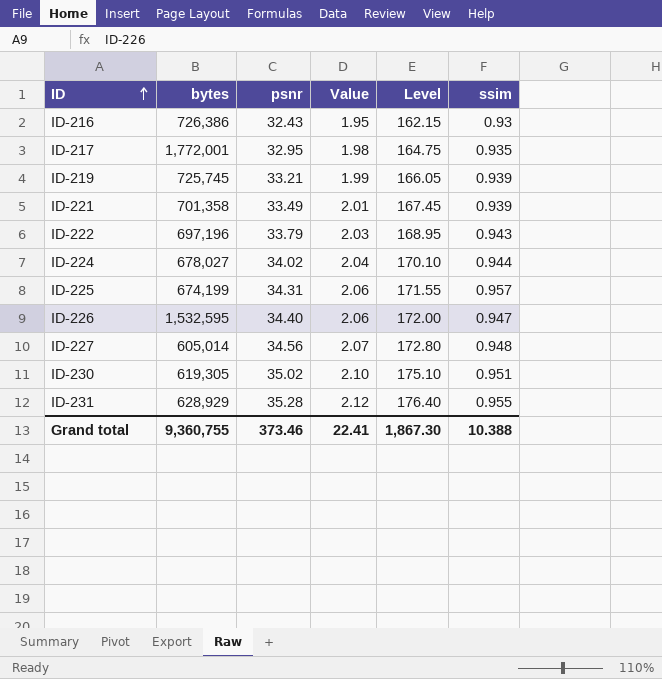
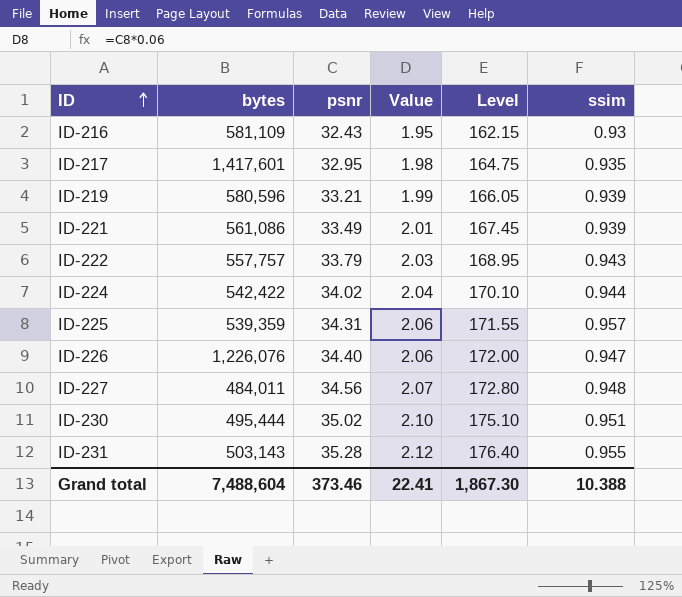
ID-216 | bytes: 726,386 -> 581,109
ID-217 | bytes: 1,772,001 -> 1,417,601
ID-219 | bytes: 725,745 -> 580,596
ID-221 | bytes: 701,358 -> 561,086
ID-222 | bytes: 697,196 -> 557,757
ID-224 | bytes: 678,027 -> 542,422
ID-225 | bytes: 674,199 -> 539,359
ID-226 | bytes: 1,532,595 -> 1,226,076
ID-227 | bytes: 605,014 -> 484,011
ID-230 | bytes: 619,305 -> 495,444
ID-231 | bytes: 628,929 -> 503,143
Grand total | bytes: 9,360,755 -> 7,488,604

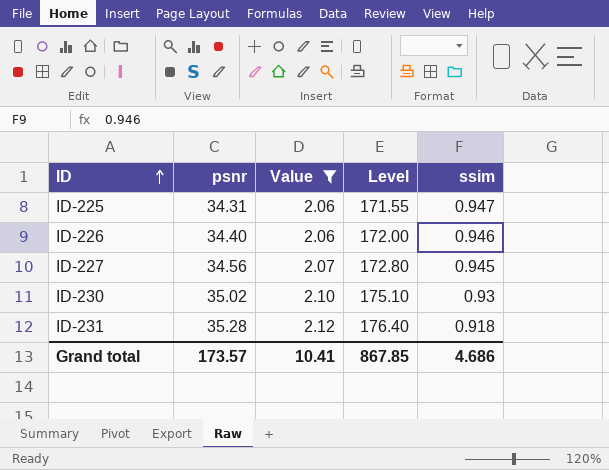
filter: none -> Value >= 2.06
column bytes | position: 2 -> none
ID-225 | ssim: 0.957 -> 0.947
ID-226 | ssim: 0.947 -> 0.946
ID-227 | ssim: 0.948 -> 0.945
ID-230 | ssim: 0.951 -> 0.93
ID-231 | ssim: 0.955 -> 0.918
Grand total | psnr: 373.46 -> 173.57
Grand total | Value: 22.41 -> 10.41
Grand total | Level: 1,867.30 -> 867.85
Grand total | ssim: 10.388 -> 4.686

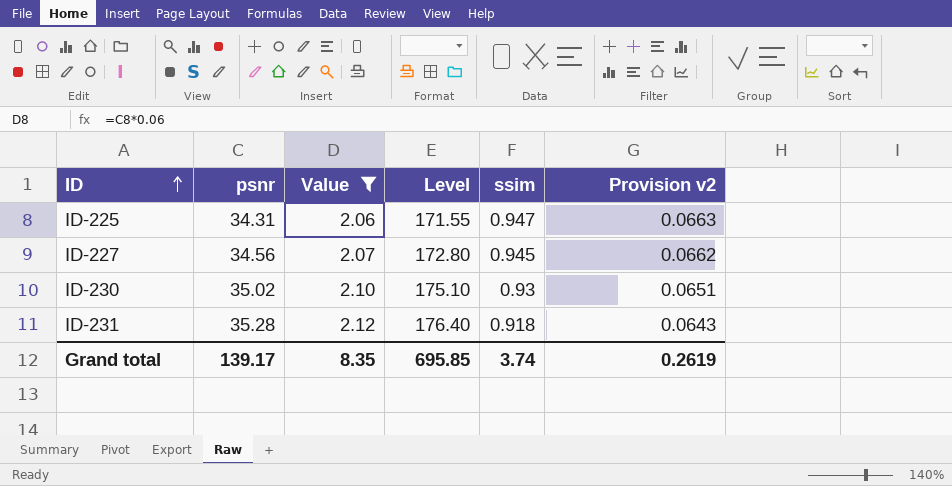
column Provision v2 | formula: none -> [ssim] * 0.07
row ID-226: 34.40 | 2.06 | 172.00 | 0.946 -> none
Grand total | psnr: 173.57 -> 139.17
Grand total | Value: 10.41 -> 8.35
Grand total | Level: 867.85 -> 695.85
Grand total | ssim: 4.686 -> 3.74

